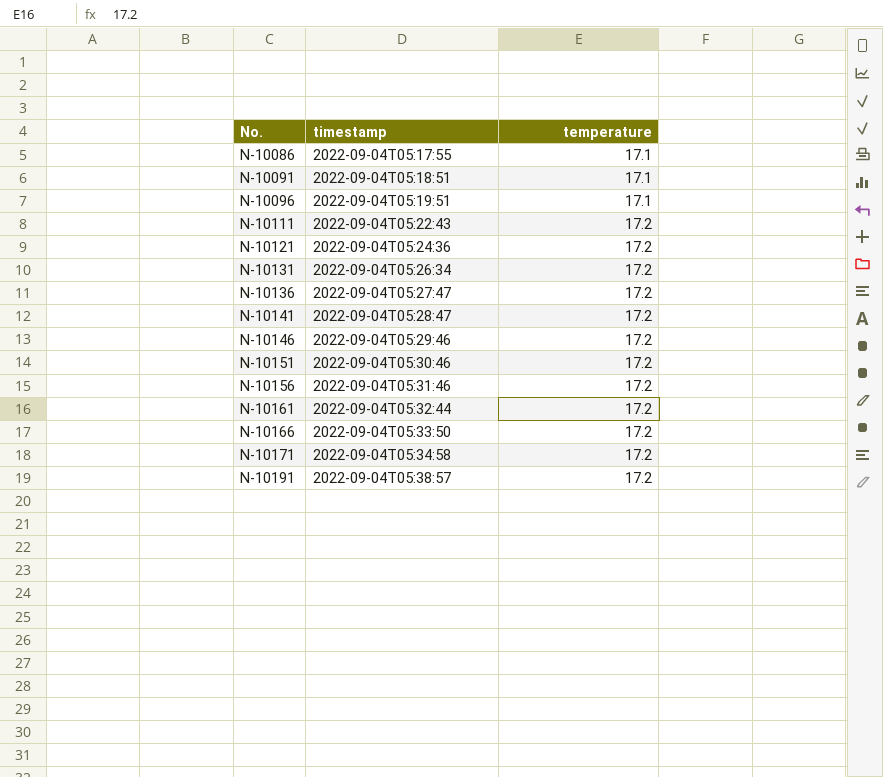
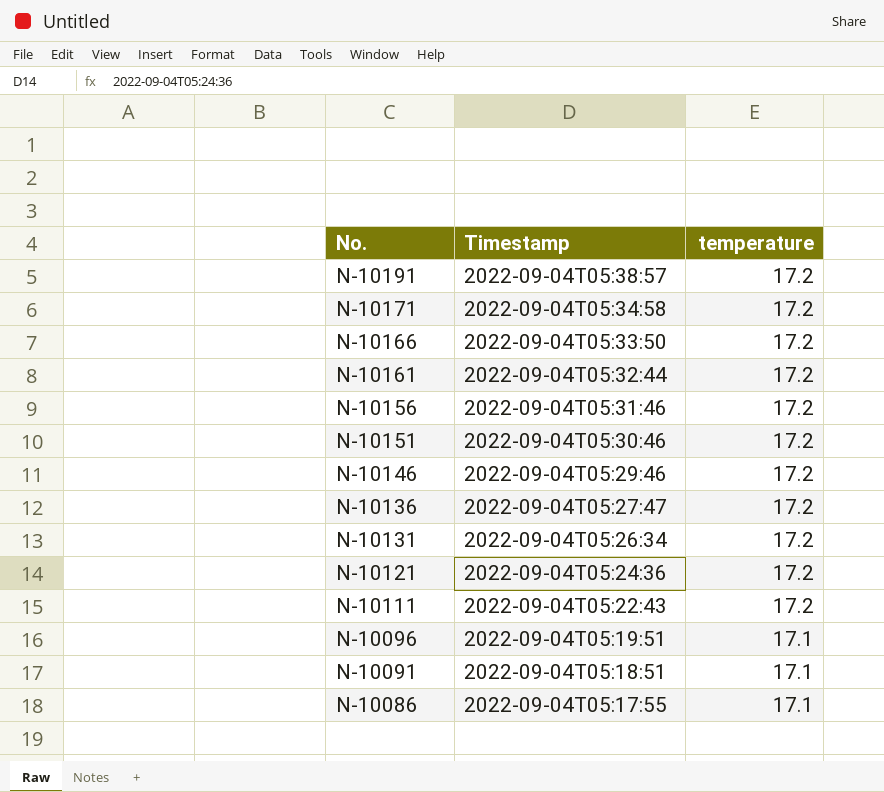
row order: No. ascending -> No. descending
column name: timestamp -> Timestamp
row N-10141: 2022-09-04T05:28:47 | 17.2 -> none

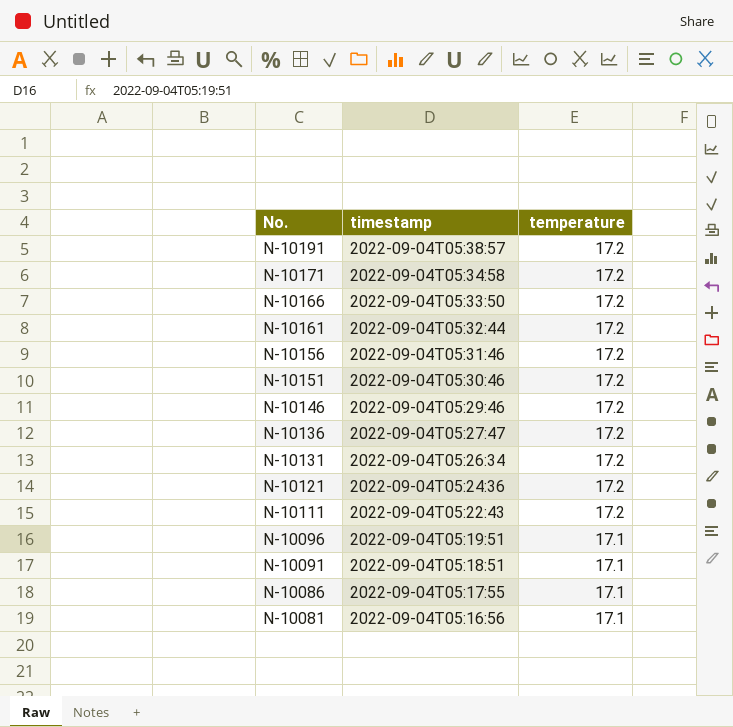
column name: Timestamp -> timestamp
row N-10081: none -> 2022-09-04T05:16:56 | 17.1

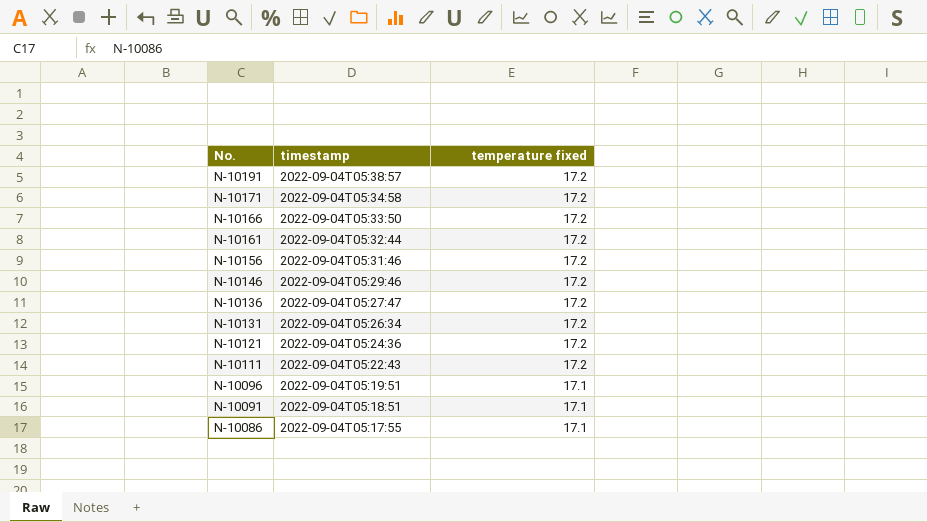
column name: temperature -> temperature fixed
row N-10151: 2022-09-04T05:30:46 | 17.2 -> none
row N-10081: 2022-09-04T05:16:56 | 17.1 -> none

